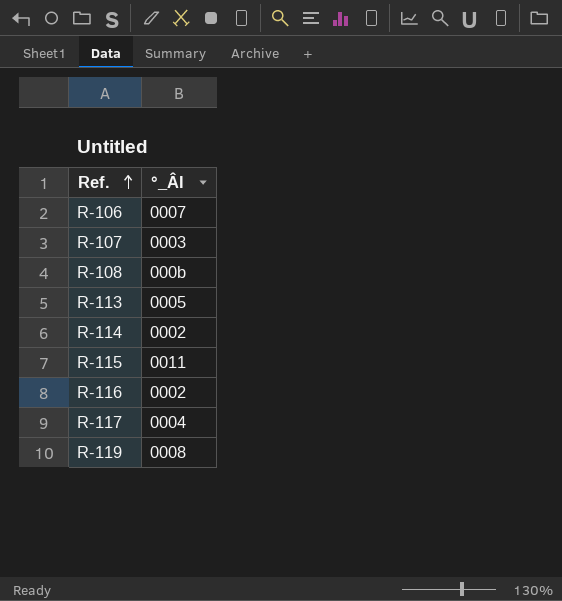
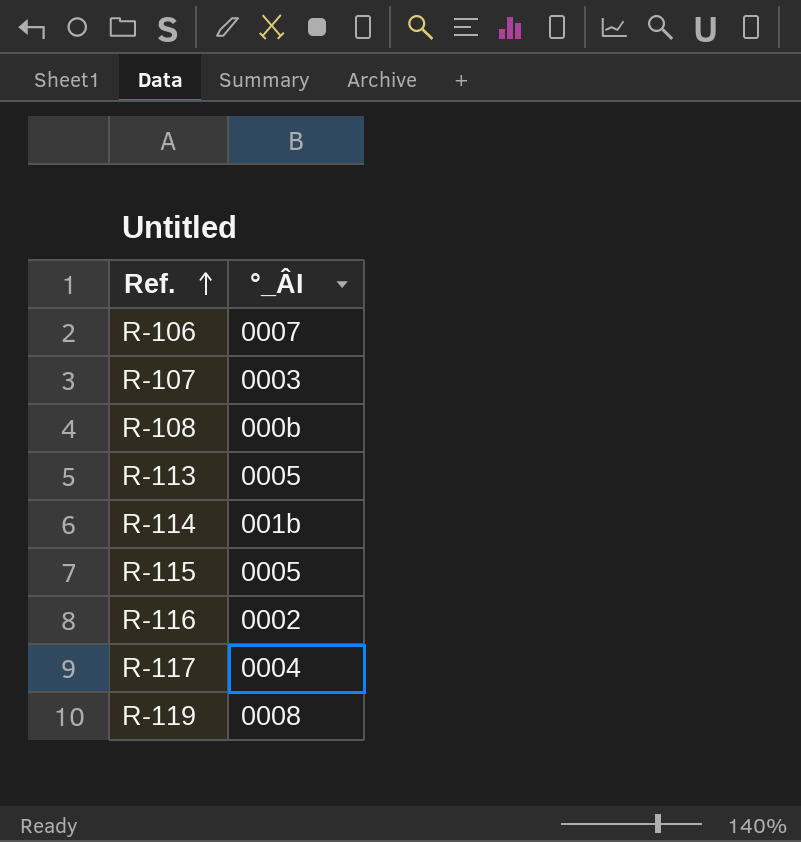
R-114 | °_ÂI: 0002 -> 001b
R-115 | °_ÂI: 0011 -> 0005

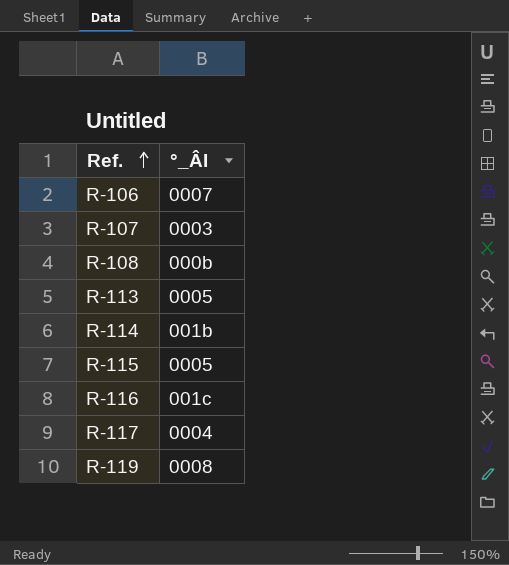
R-116 | °_ÂI: 0002 -> 001c

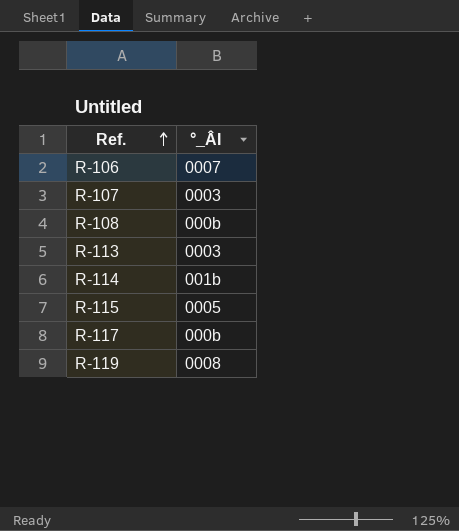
row R-116: 001c -> none
R-113 | °_ÂI: 0005 -> 0003
R-117 | °_ÂI: 0004 -> 000b

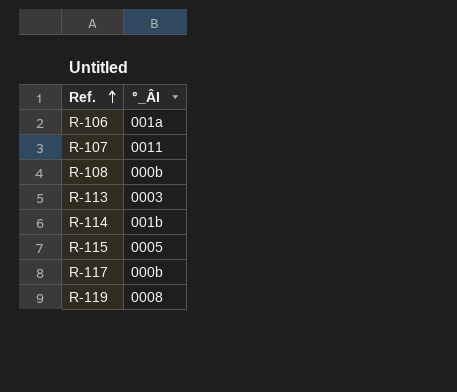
R-106 | °_ÂI: 0007 -> 001a
R-107 | °_ÂI: 0003 -> 0011

